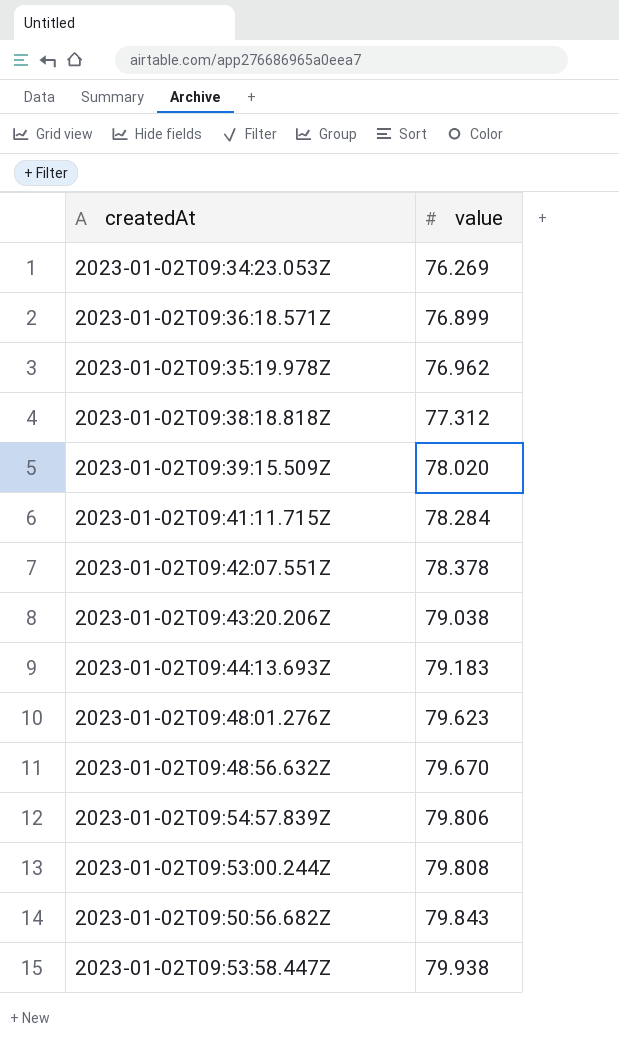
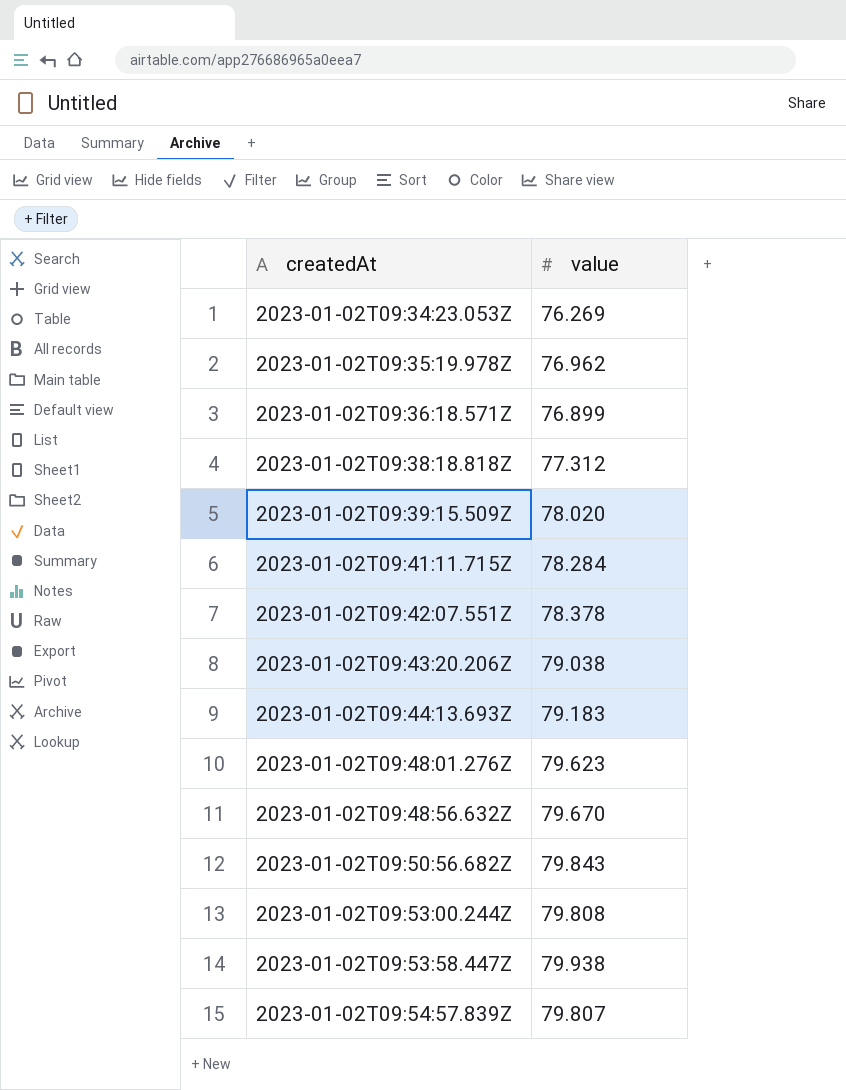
row order: value ascending -> createdAt ascending
2023-01-02T09:54:57.839Z | value: 79.806 -> 79.807

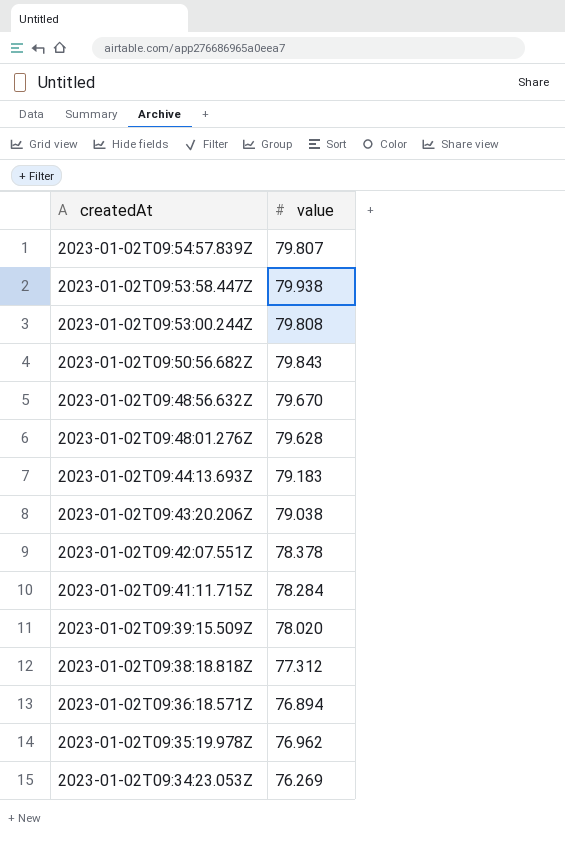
row order: createdAt ascending -> createdAt descending
2023-01-02T09:48:01.276Z | value: 79.623 -> 79.628
2023-01-02T09:36:18.571Z | value: 76.899 -> 76.894

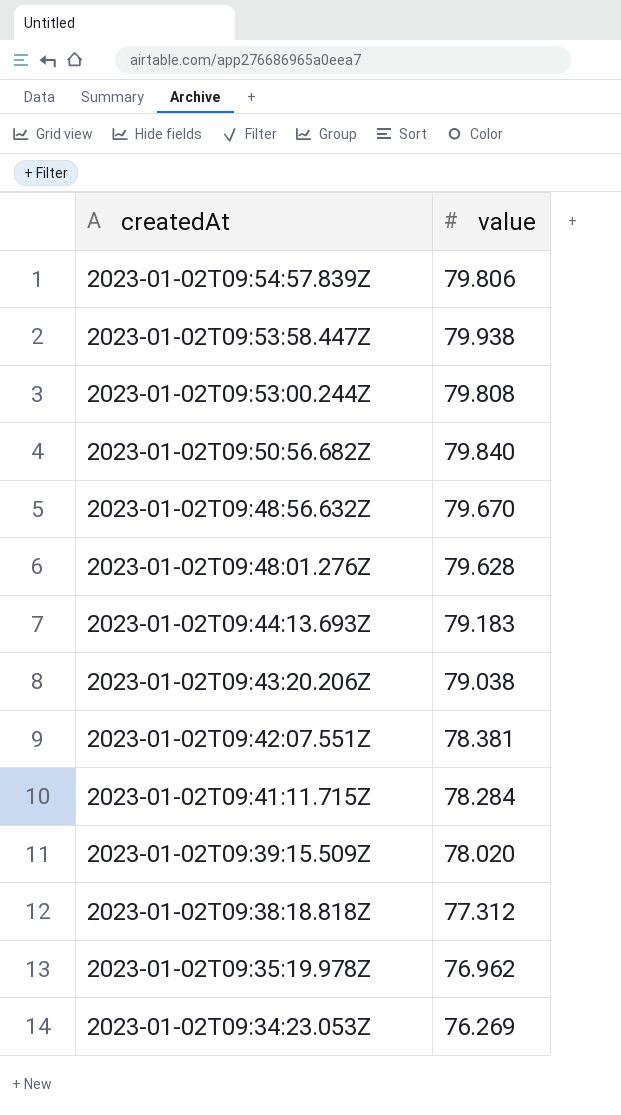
row 2023-01-02T09:36:18.571Z: 76.894 -> none
2023-01-02T09:54:57.839Z | value: 79.807 -> 79.806
2023-01-02T09:50:56.682Z | value: 79.843 -> 79.840
2023-01-02T09:42:07.551Z | value: 78.378 -> 78.381

